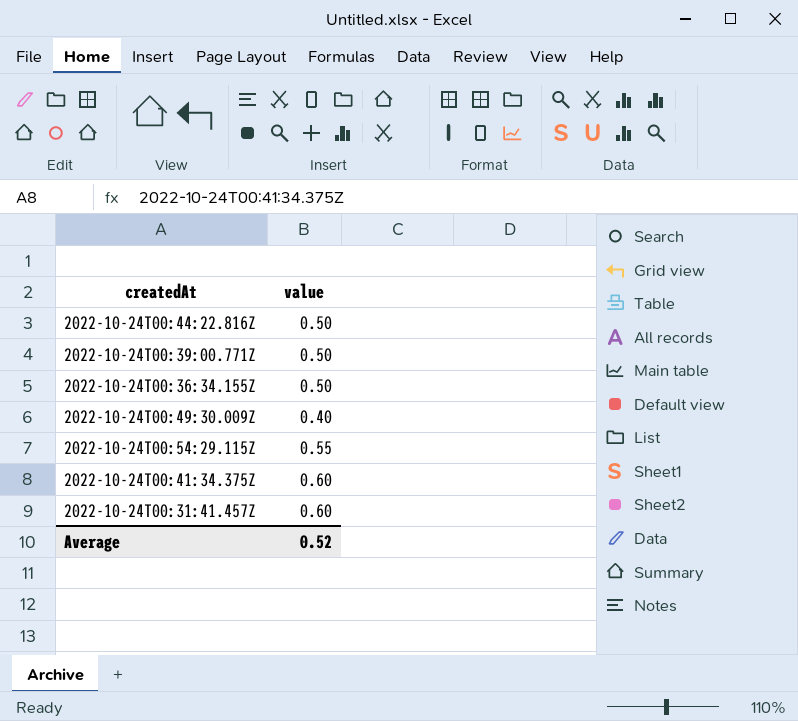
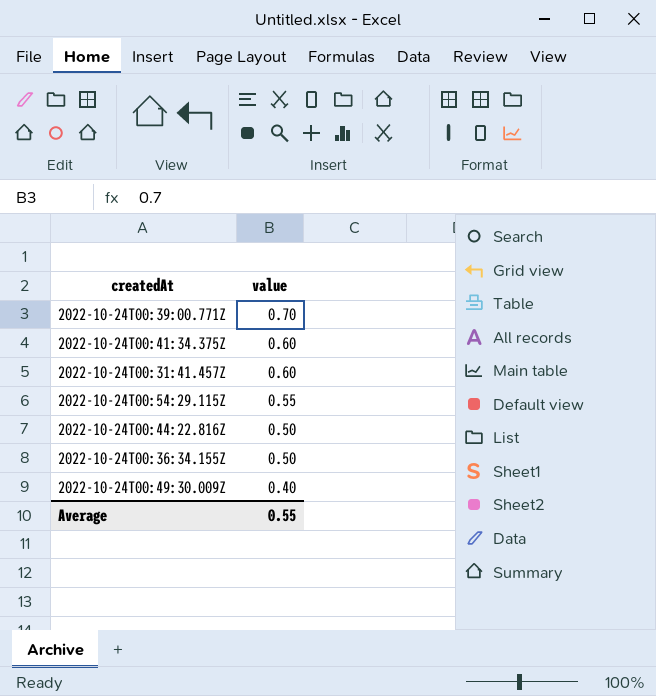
row order: none -> value descending
2022-10-24T00:39:00.771Z | value: 0.50 -> 0.70
Average | value: 0.52 -> 0.55

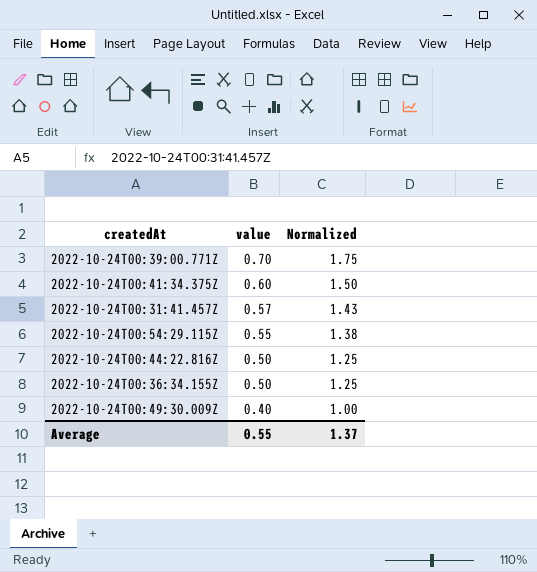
column Normalized | formula: none -> [value] * 2.5
2022-10-24T00:31:41.457Z | value: 0.60 -> 0.57

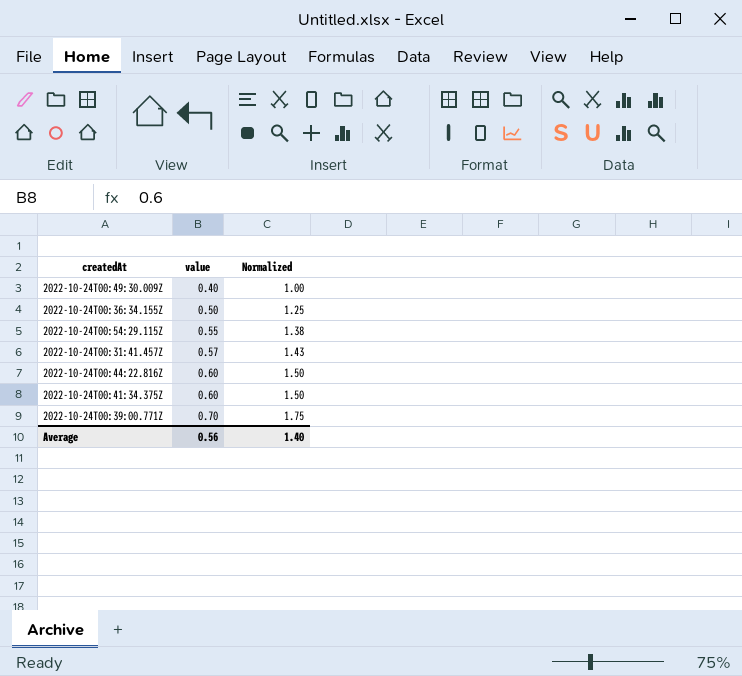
row order: value descending -> value ascending
2022-10-24T00:44:22.816Z | value: 0.50 -> 0.60
2022-10-24T00:44:22.816Z | Normalized: 1.25 -> 1.50
Average | value: 0.55 -> 0.56
Average | Normalized: 1.37 -> 1.40

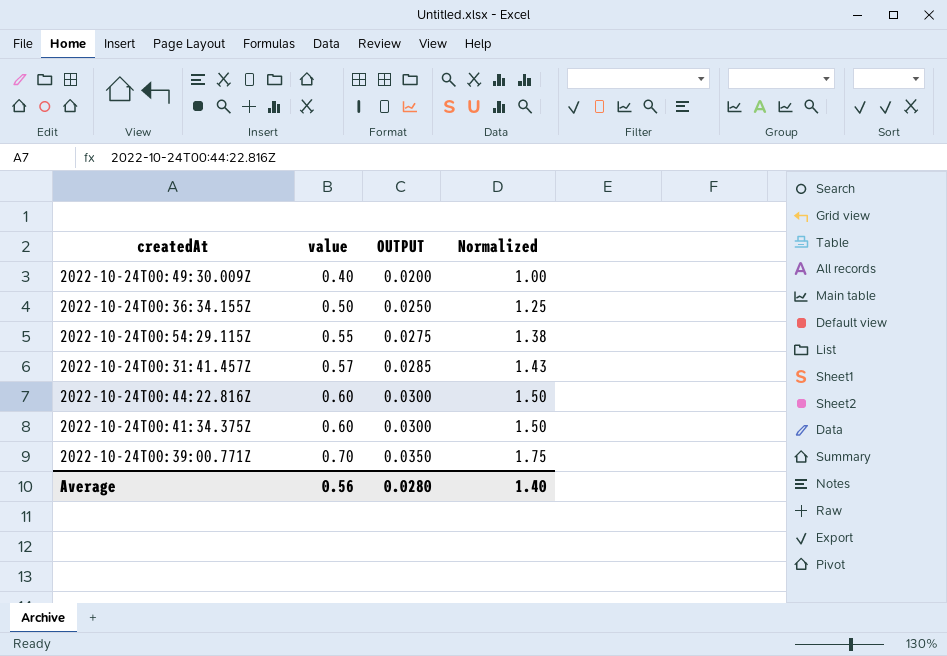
column OUTPUT | formula: none -> [value] * 0.05

